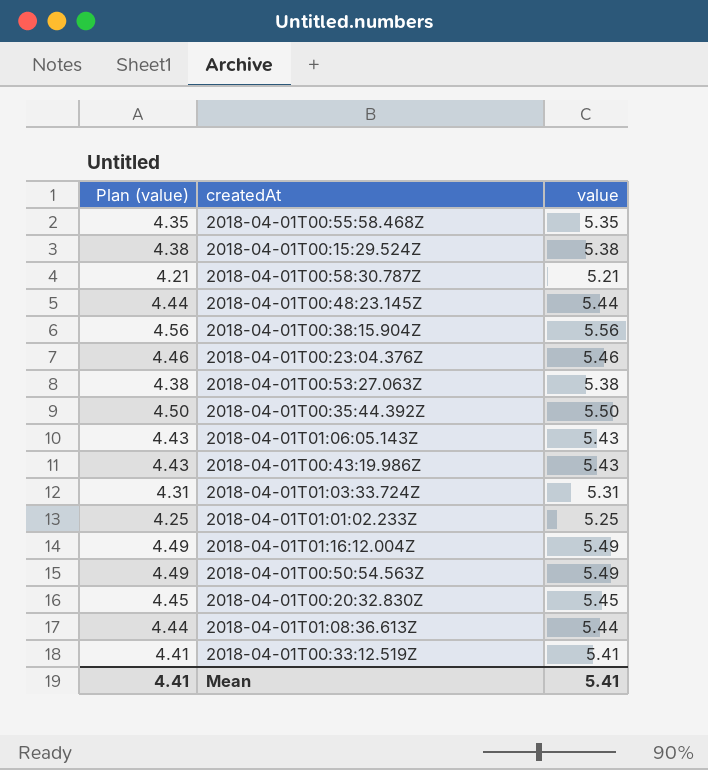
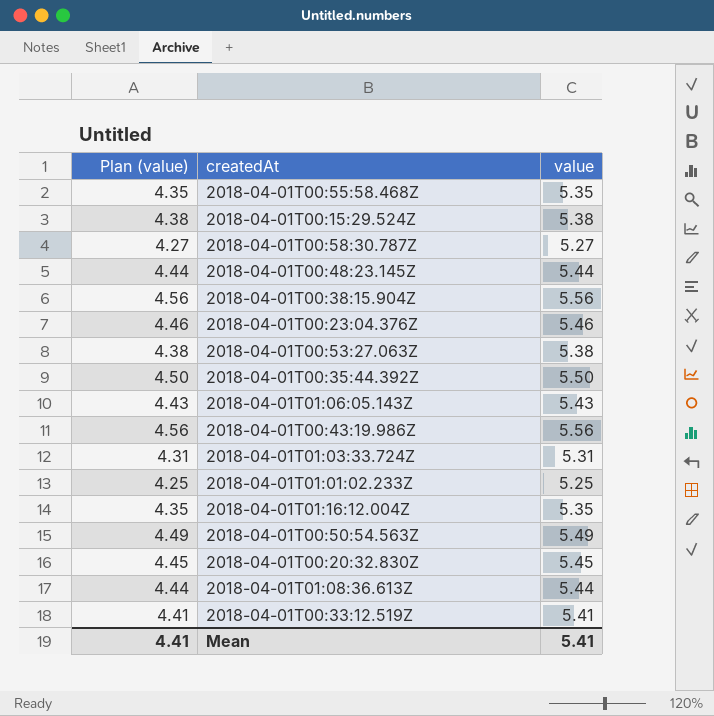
2018-04-01T00:58:30.787Z | Plan (value): 4.21 -> 4.27
2018-04-01T00:58:30.787Z | value: 5.21 -> 5.27
2018-04-01T00:43:19.986Z | Plan (value): 4.43 -> 4.56
2018-04-01T00:43:19.986Z | value: 5.43 -> 5.56
2018-04-01T01:16:12.004Z | Plan (value): 4.49 -> 4.35
2018-04-01T01:16:12.004Z | value: 5.49 -> 5.35

